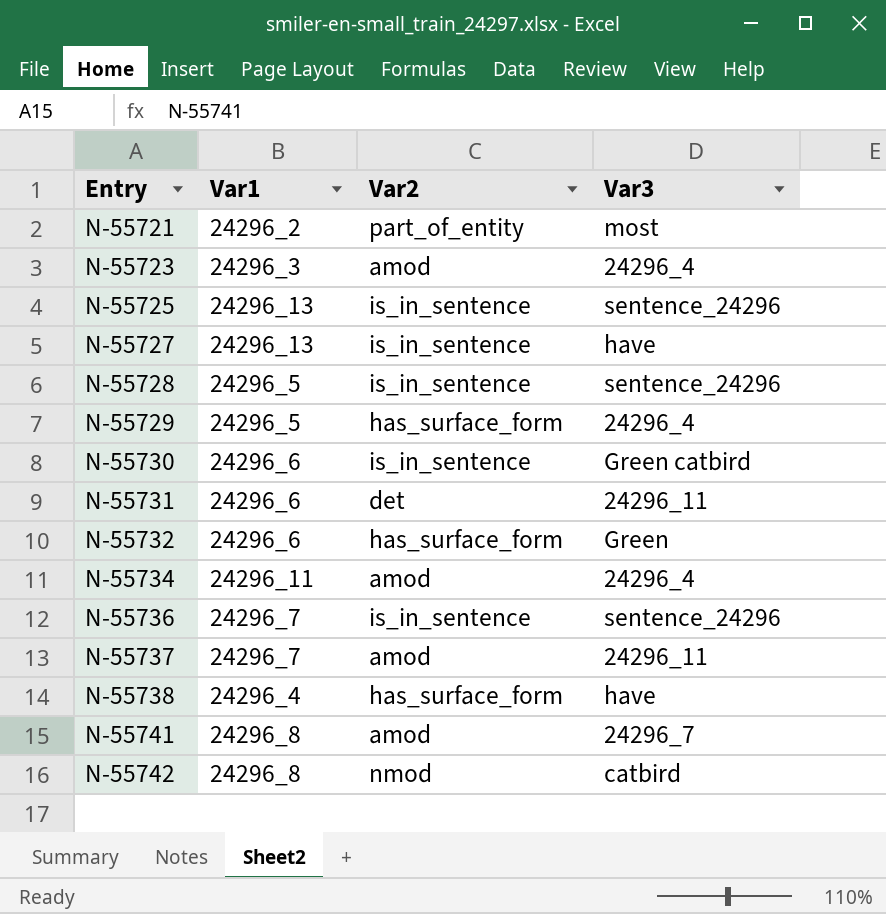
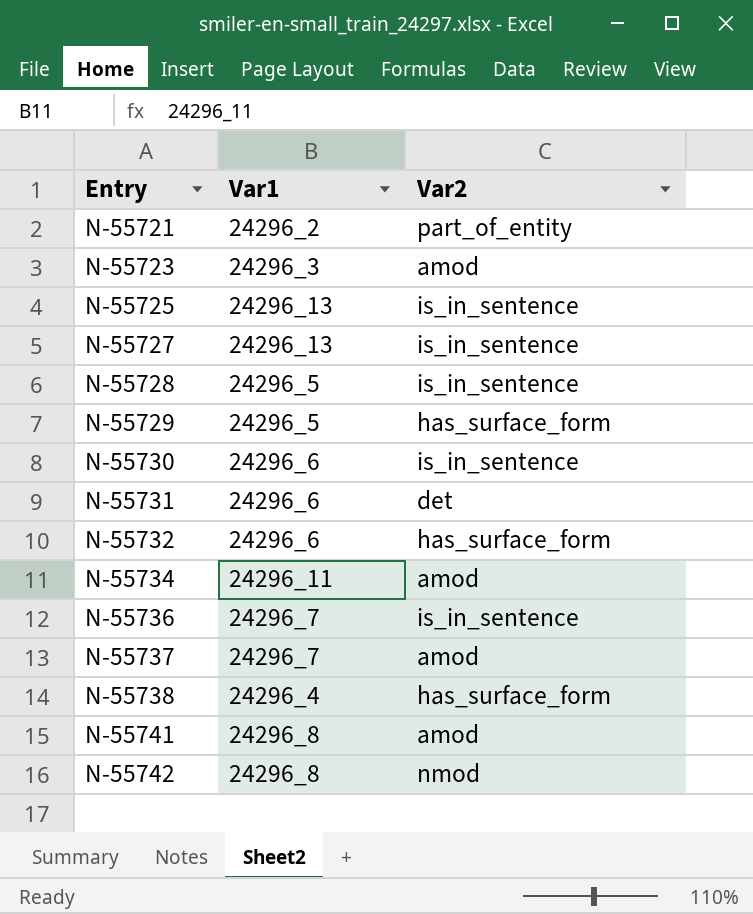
column Var3 | position: 4 -> none

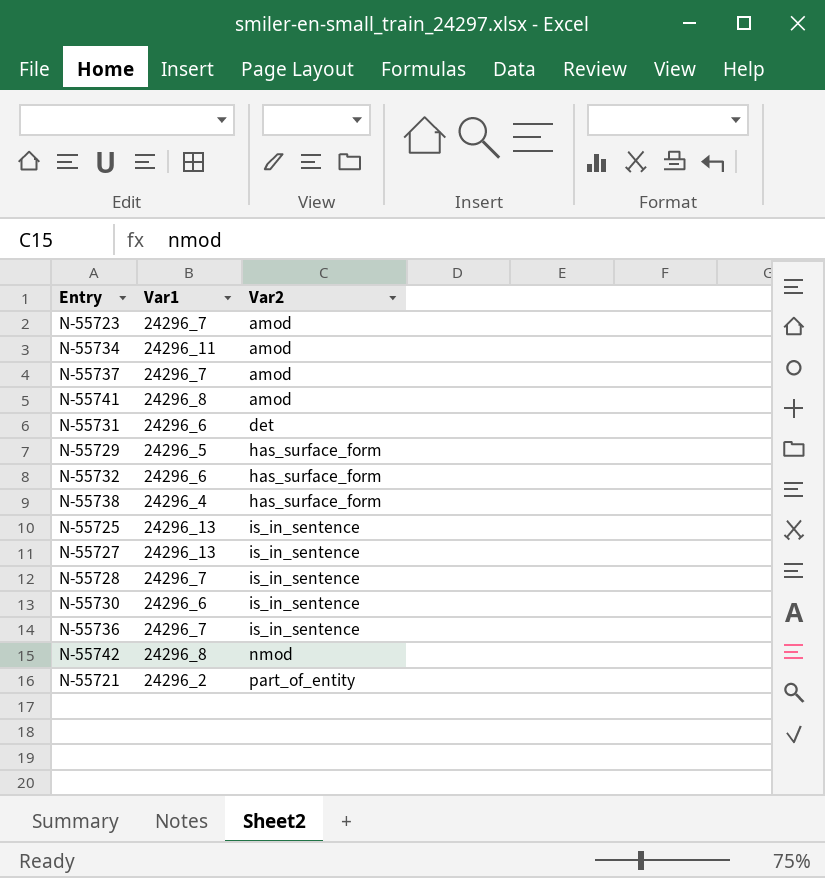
row order: Entry ascending -> Var2 ascending
N-55723 | Var1: 24296_3 -> 24296_7
N-55728 | Var1: 24296_5 -> 24296_7

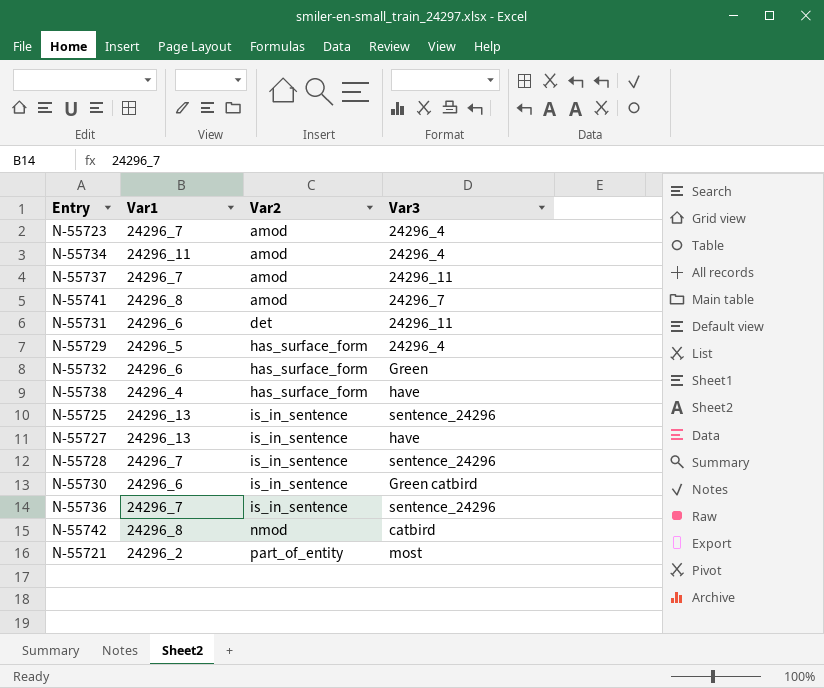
column Var3 | position: none -> 4

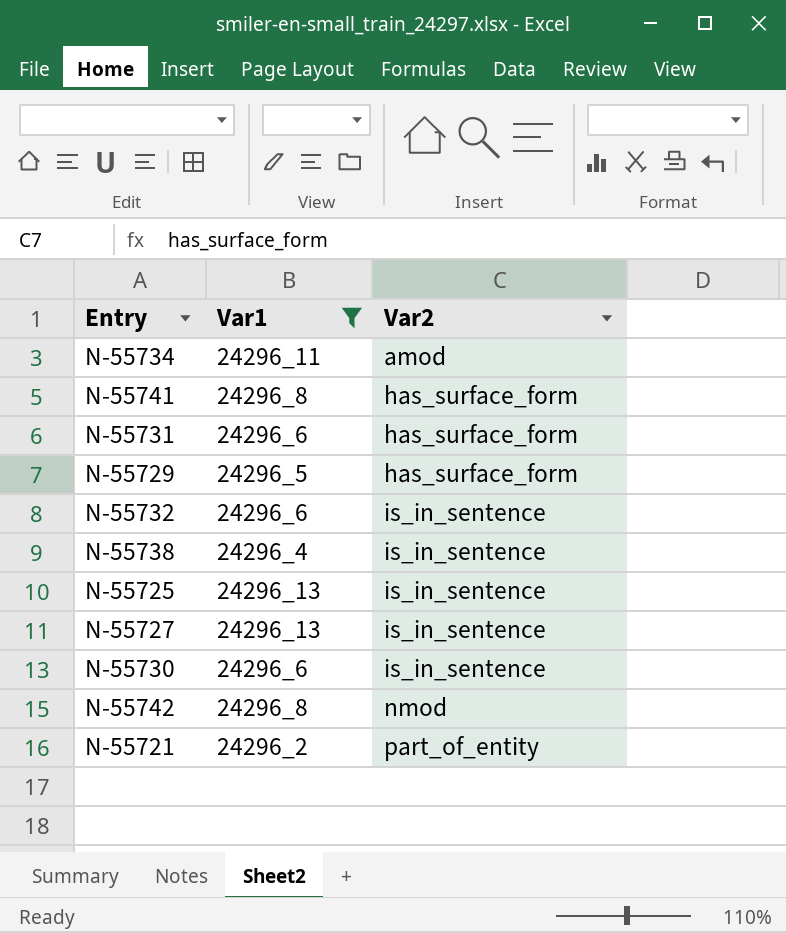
filter: none -> Var1 != 24296_7
column Var3 | position: 4 -> none
N-55741 | Var2: amod -> has_surface_form
N-55731 | Var2: det -> has_surface_form
N-55732 | Var2: has_surface_form -> is_in_sentence
N-55738 | Var2: has_surface_form -> is_in_sentence

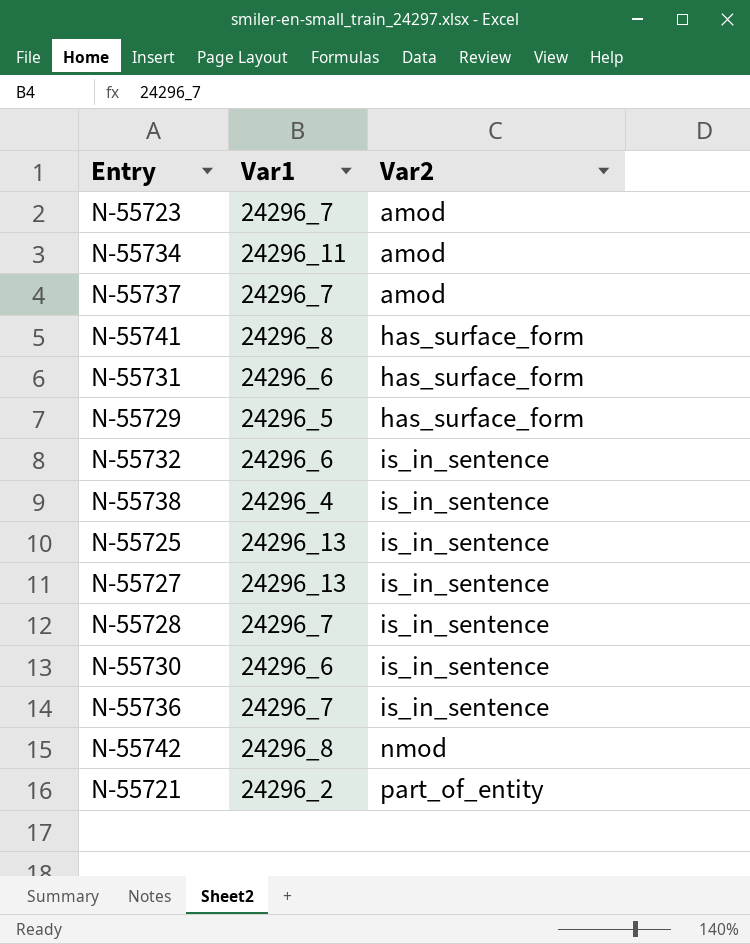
filter: Var1 != 24296_7 -> none

